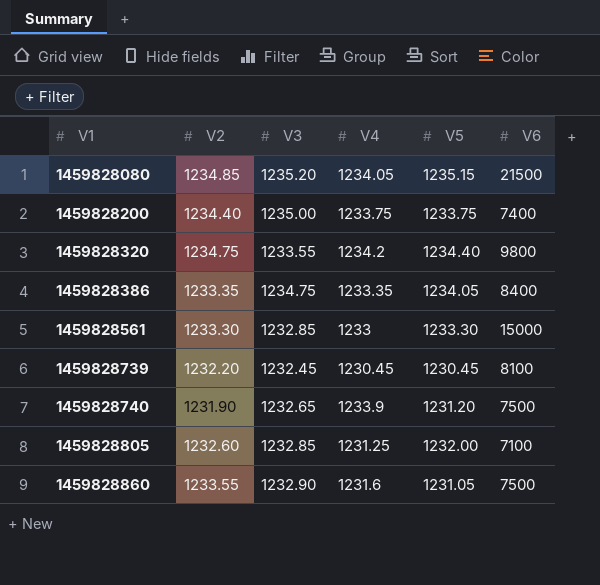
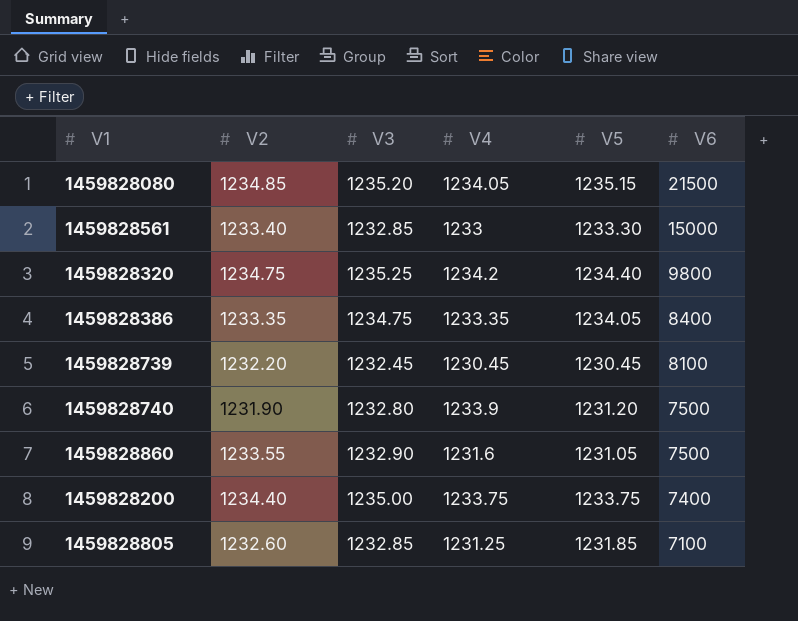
row order: V1 ascending -> V6 descending
1459828561 | V2: 1233.30 -> 1233.40
1459828320 | V3: 1233.55 -> 1235.25
1459828740 | V3: 1232.65 -> 1232.80
1459828805 | V5: 1232.00 -> 1231.85

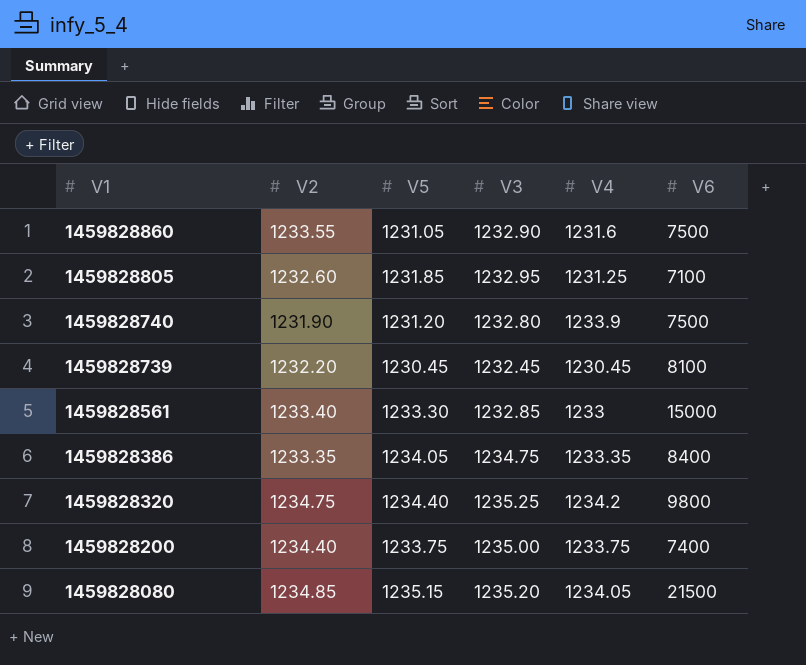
row order: V6 descending -> V1 descending
column V5 | position: 5 -> 3
1459828805 | V3: 1232.85 -> 1232.95

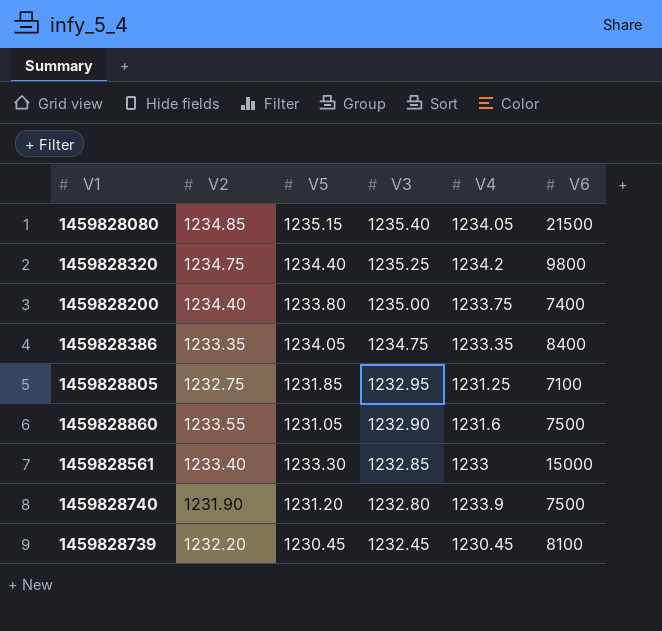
row order: V1 descending -> V3 descending
1459828080 | V3: 1235.20 -> 1235.40
1459828200 | V5: 1233.75 -> 1233.80
1459828805 | V2: 1232.60 -> 1232.75

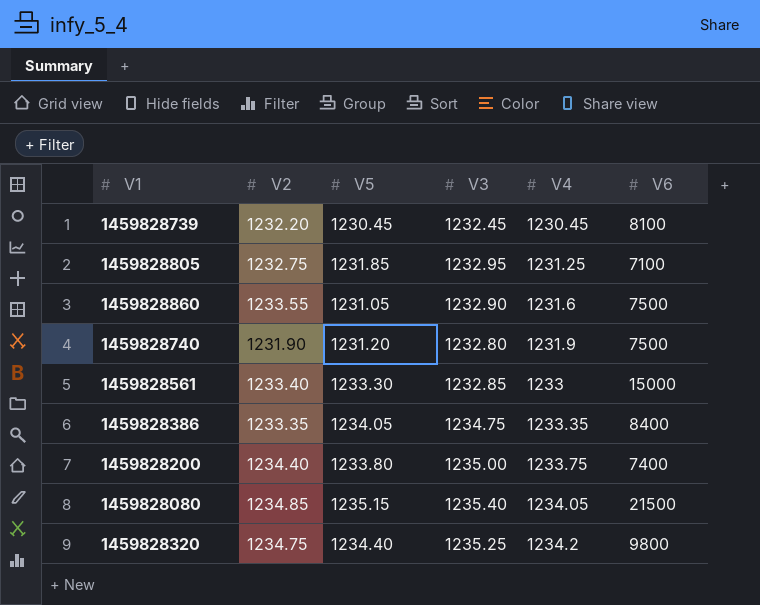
row order: V3 descending -> V4 ascending
1459828740 | V4: 1233.9 -> 1231.9

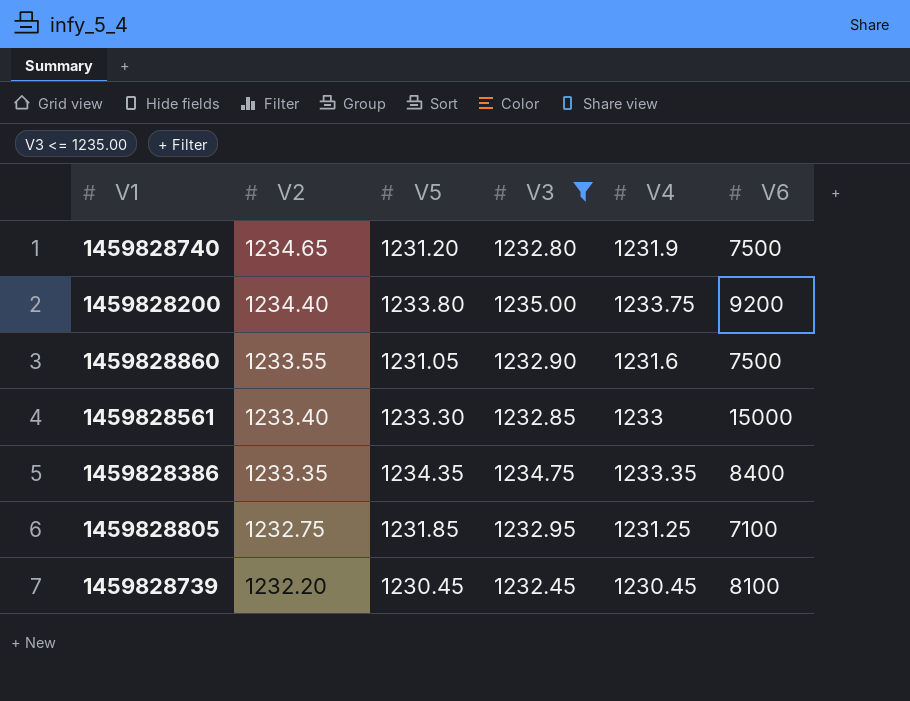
filter: none -> V3 <= 1235.00
row order: V4 ascending -> V2 descending
1459828740 | V2: 1231.90 -> 1234.65
1459828200 | V6: 7400 -> 9200
1459828386 | V5: 1234.05 -> 1234.35

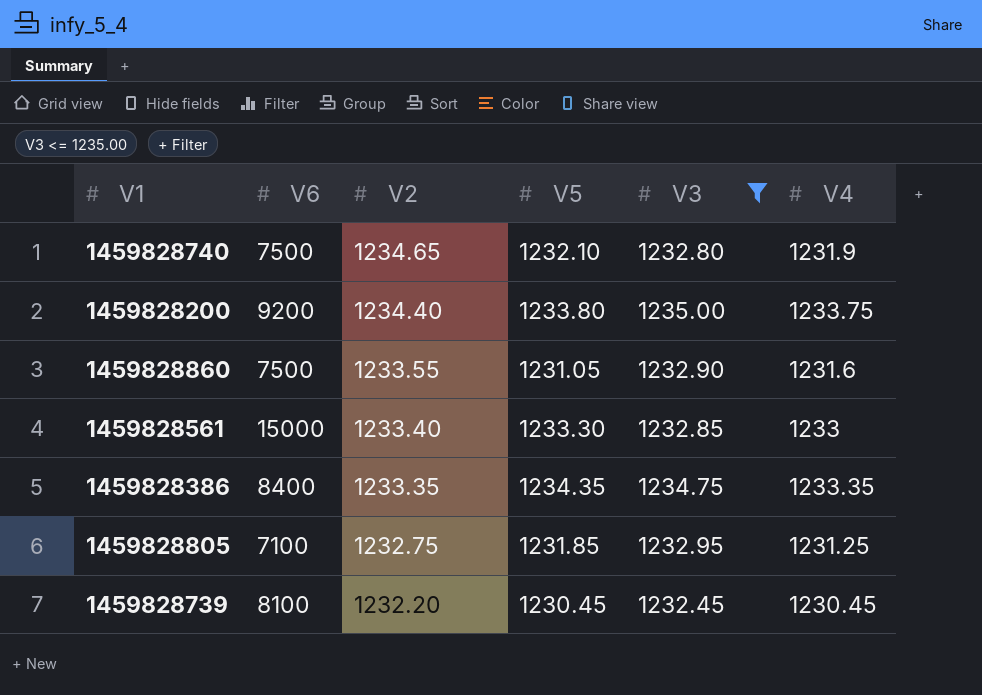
column V6 | position: 6 -> 2
1459828740 | V5: 1231.20 -> 1232.10

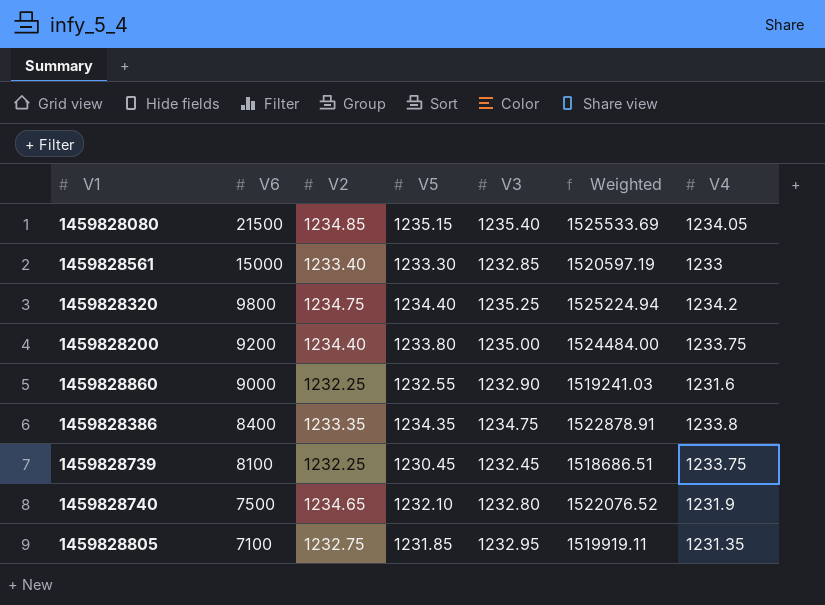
filter: V3 <= 1235.00 -> none
row order: V2 descending -> V6 descending
column Weighted | formula: none -> [V2] * [V3]
1459828860 | V6: 7500 -> 9000
1459828860 | V2: 1233.55 -> 1232.25
1459828860 | V5: 1231.05 -> 1232.55
1459828386 | V4: 1233.35 -> 1233.8
1459828739 | V2: 1232.20 -> 1232.25
1459828739 | V4: 1230.45 -> 1233.75
1459828805 | V4: 1231.25 -> 1231.35

